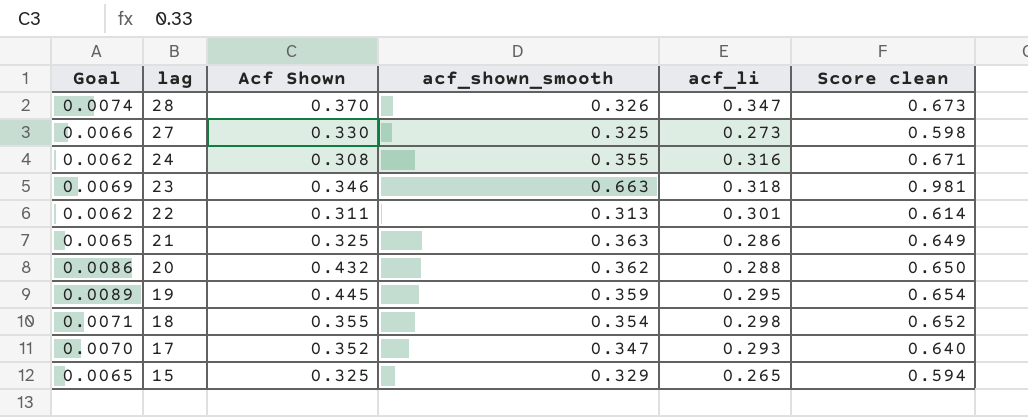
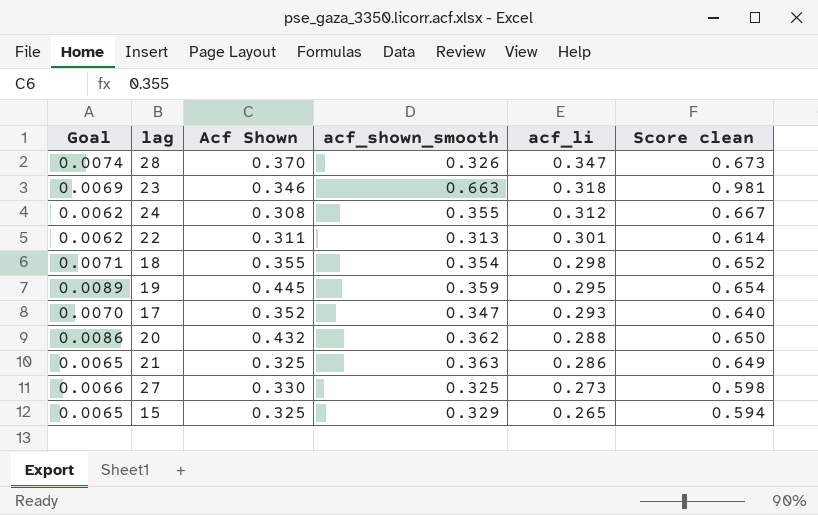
row order: lag descending -> acf_li descending
24 | acf_li: 0.316 -> 0.312
24 | Score clean: 0.671 -> 0.667

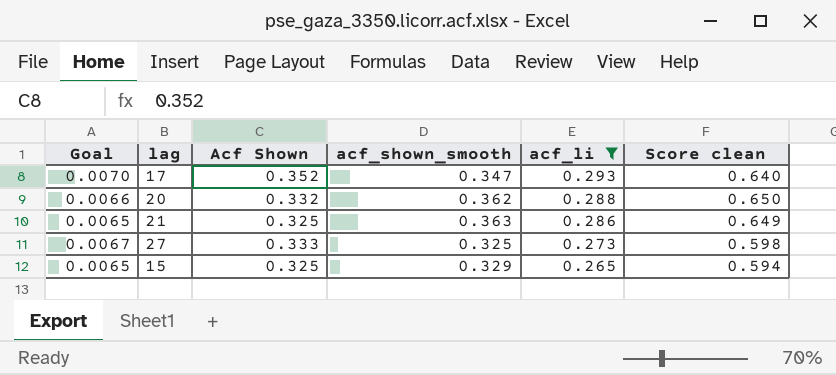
filter: none -> acf_li <= 0.293
20 | Goal: 0.0086 -> 0.0066
20 | Acf Shown: 0.432 -> 0.332
27 | Goal: 0.0066 -> 0.0067
27 | Acf Shown: 0.330 -> 0.333

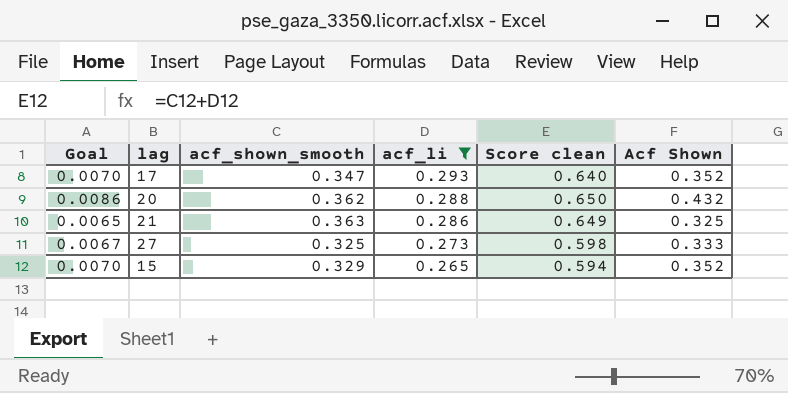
column Acf Shown | position: 3 -> 6
20 | Goal: 0.0066 -> 0.0086
20 | Acf Shown: 0.332 -> 0.432
15 | Goal: 0.0065 -> 0.0070
15 | Acf Shown: 0.325 -> 0.352

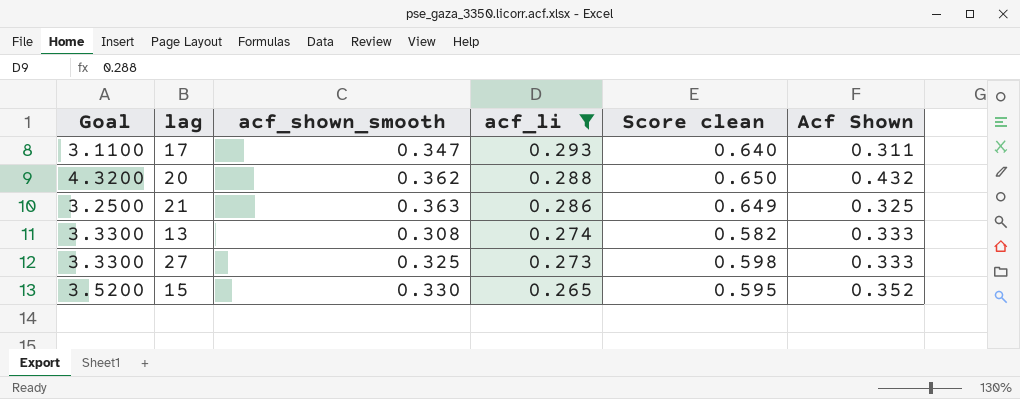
column Goal | formula: [Acf Shown] * 0.02 -> [Acf Shown] * 10
17 | Acf Shown: 0.352 -> 0.311
row 13: none -> 3.3300 | 0.308 | 0.274 | 0.582 | 0.333
15 | acf_shown_smooth: 0.329 -> 0.330
15 | Score clean: 0.594 -> 0.595

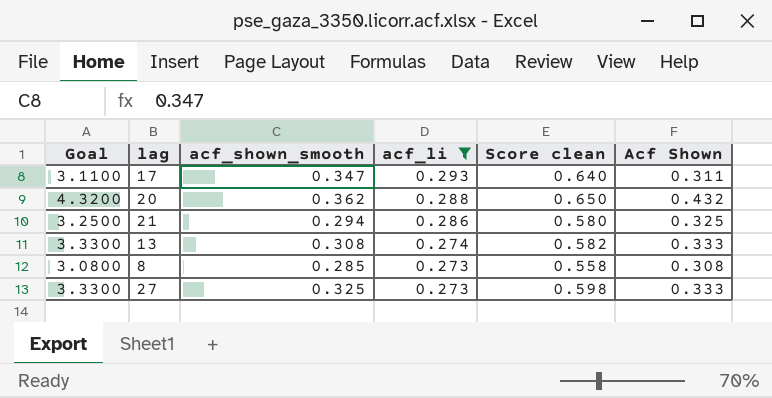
row 15: 3.5200 | 0.330 | 0.265 | 0.595 | 0.352 -> none
21 | acf_shown_smooth: 0.363 -> 0.294
21 | Score clean: 0.649 -> 0.580
row 8: none -> 3.0800 | 0.285 | 0.273 | 0.558 | 0.308

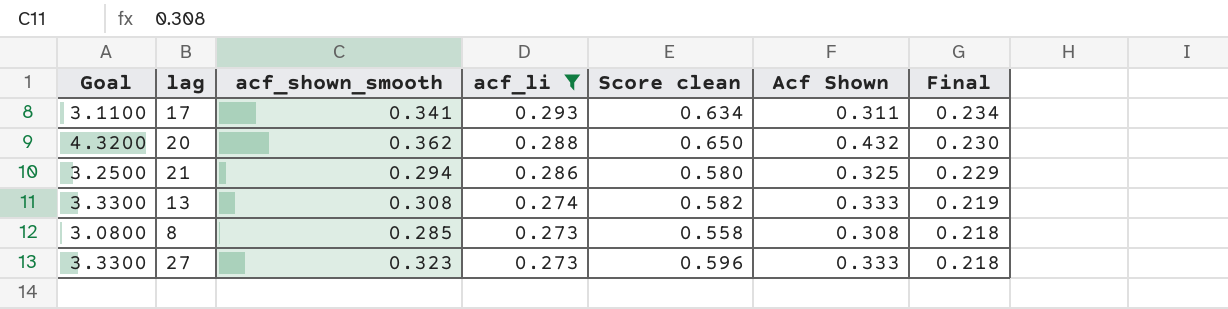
column Final | formula: none -> [acf_li] * 0.8
17 | acf_shown_smooth: 0.347 -> 0.341
17 | Score clean: 0.640 -> 0.634
27 | acf_shown_smooth: 0.325 -> 0.323
27 | Score clean: 0.598 -> 0.596

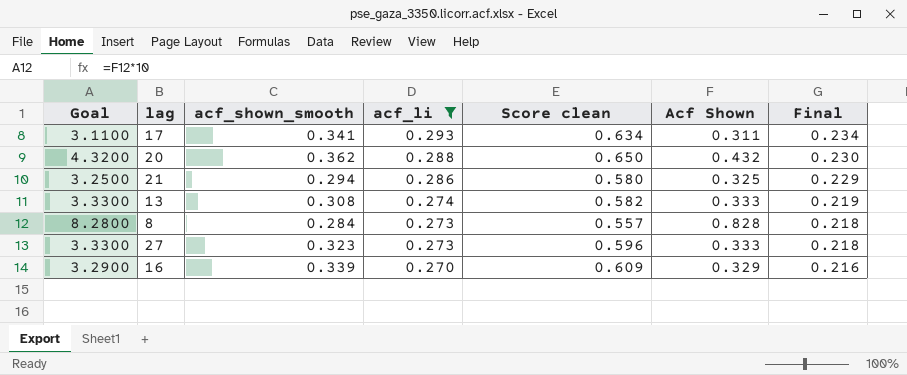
8 | Goal: 3.0800 -> 8.2800
8 | acf_shown_smooth: 0.285 -> 0.284
8 | Score clean: 0.558 -> 0.557
8 | Acf Shown: 0.308 -> 0.828
row 16: none -> 3.2900 | 0.339 | 0.270 | 0.609 | 0.329 | 0.216

